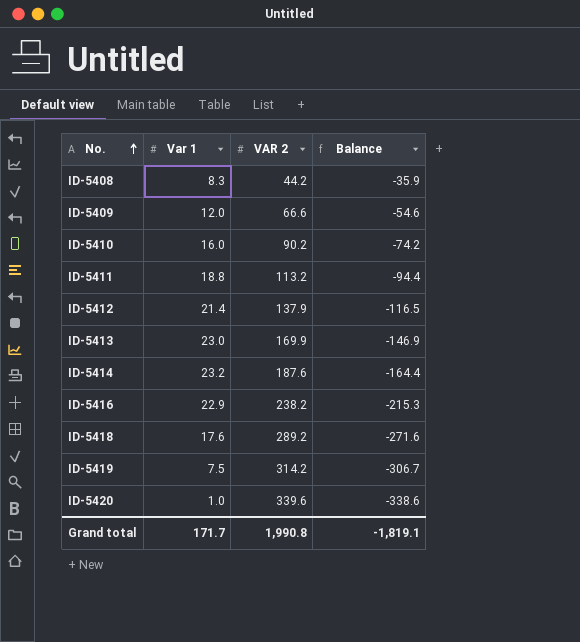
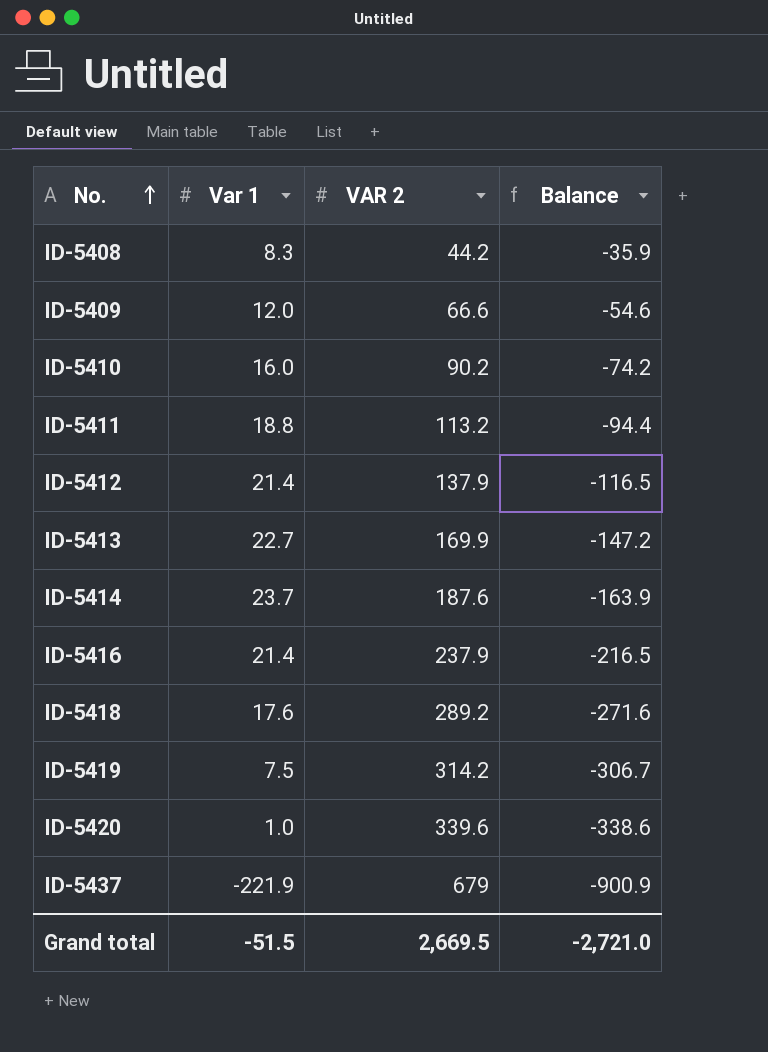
ID-5413 | Var 1: 23.0 -> 22.7
ID-5413 | Balance: -146.9 -> -147.2
ID-5414 | Var 1: 23.2 -> 23.7
ID-5414 | Balance: -164.4 -> -163.9
ID-5416 | Var 1: 22.9 -> 21.4
ID-5416 | VAR 2: 238.2 -> 237.9
ID-5416 | Balance: -215.3 -> -216.5
row ID-5437: none -> -221.9 | 679 | -900.9
Grand total | Var 1: 171.7 -> -51.5
Grand total | VAR 2: 1,990.8 -> 2,669.5
Grand total | Balance: -1,819.1 -> -2,721.0

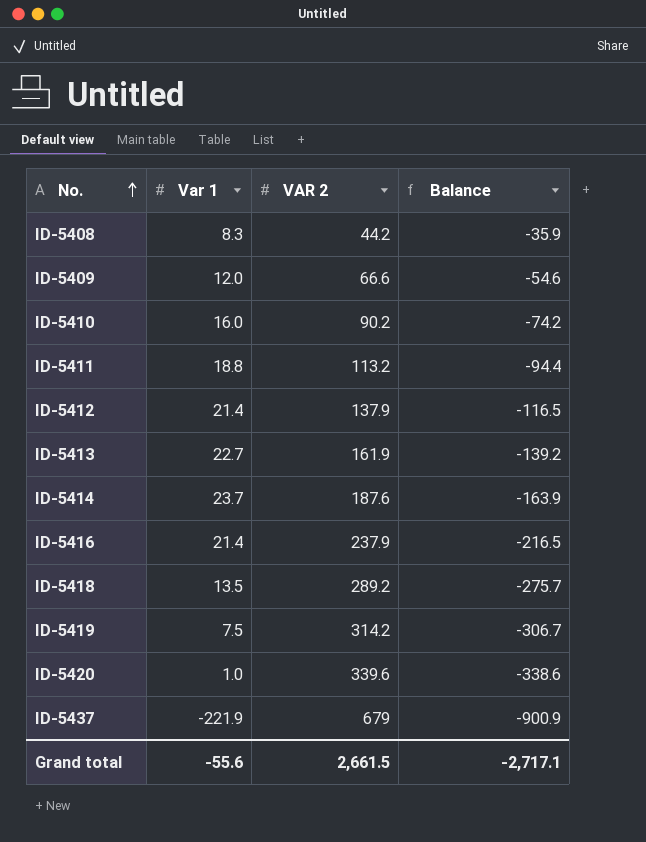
ID-5413 | VAR 2: 169.9 -> 161.9
ID-5413 | Balance: -147.2 -> -139.2
ID-5418 | Var 1: 17.6 -> 13.5
ID-5418 | Balance: -271.6 -> -275.7
Grand total | Var 1: -51.5 -> -55.6
Grand total | VAR 2: 2,669.5 -> 2,661.5
Grand total | Balance: -2,721.0 -> -2,717.1

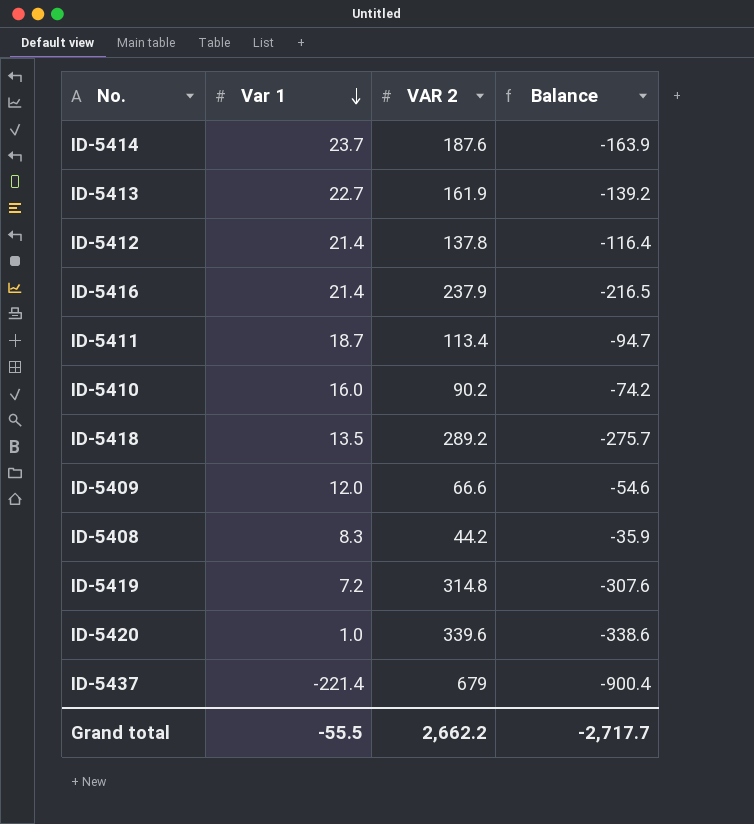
row order: No. ascending -> Var 1 descending
ID-5412 | VAR 2: 137.9 -> 137.8
ID-5412 | Balance: -116.5 -> -116.4
ID-5411 | Var 1: 18.8 -> 18.7
ID-5411 | VAR 2: 113.2 -> 113.4
ID-5411 | Balance: -94.4 -> -94.7
ID-5419 | Var 1: 7.5 -> 7.2
ID-5419 | VAR 2: 314.2 -> 314.8
ID-5419 | Balance: -306.7 -> -307.6
ID-5437 | Var 1: -221.9 -> -221.4
ID-5437 | Balance: -900.9 -> -900.4
Grand total | Var 1: -55.6 -> -55.5
Grand total | VAR 2: 2,661.5 -> 2,662.2
Grand total | Balance: -2,717.1 -> -2,717.7

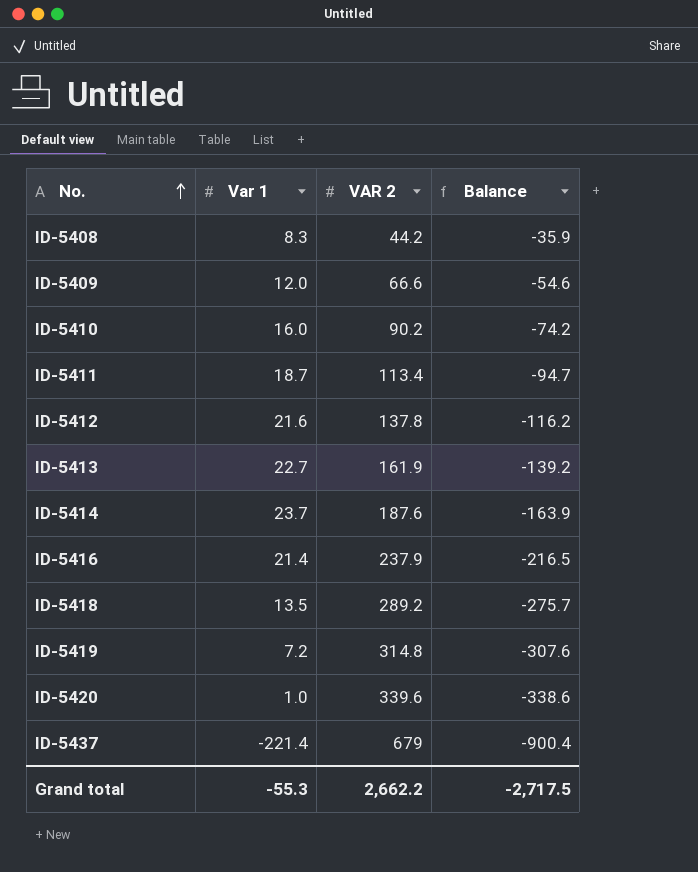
row order: Var 1 descending -> No. ascending
ID-5412 | Var 1: 21.4 -> 21.6
ID-5412 | Balance: -116.4 -> -116.2
Grand total | Var 1: -55.5 -> -55.3
Grand total | Balance: -2,717.7 -> -2,717.5

